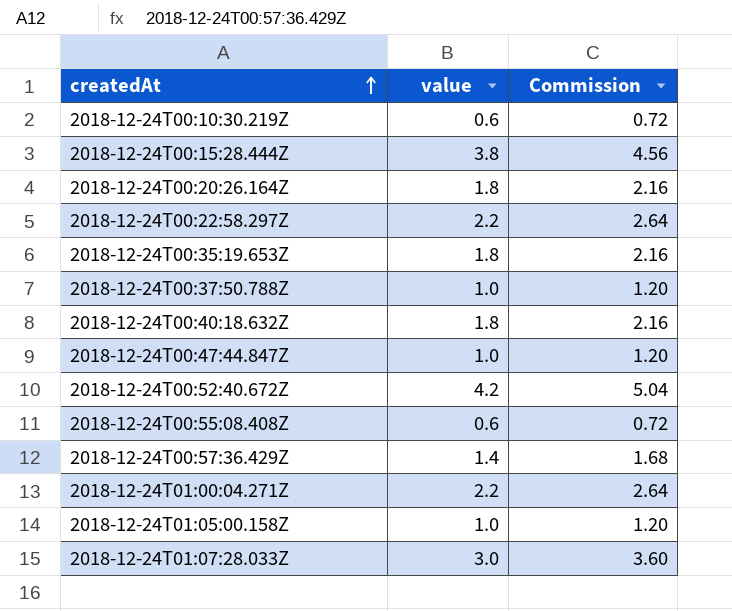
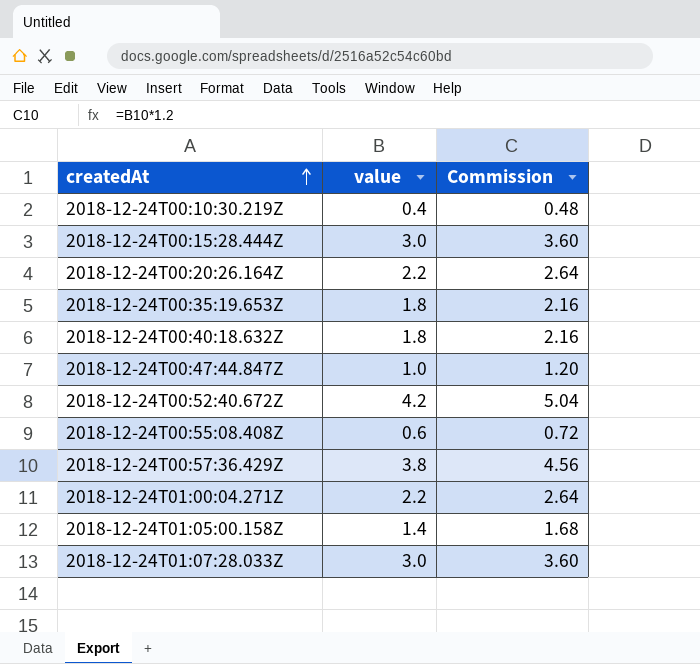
row 2018-12-24T00:22:58.297Z: 2.2 | 2.64 -> none
row 2018-12-24T00:37:50.788Z: 1.0 | 1.20 -> none
2018-12-24T00:10:30.219Z | value: 0.6 -> 0.4
2018-12-24T00:10:30.219Z | Commission: 0.72 -> 0.48
2018-12-24T00:15:28.444Z | value: 3.8 -> 3.0
2018-12-24T00:15:28.444Z | Commission: 4.56 -> 3.60
2018-12-24T00:20:26.164Z | value: 1.8 -> 2.2
2018-12-24T00:20:26.164Z | Commission: 2.16 -> 2.64
2018-12-24T00:57:36.429Z | value: 1.4 -> 3.8
2018-12-24T00:57:36.429Z | Commission: 1.68 -> 4.56
2018-12-24T01:05:00.158Z | value: 1.0 -> 1.4
2018-12-24T01:05:00.158Z | Commission: 1.20 -> 1.68

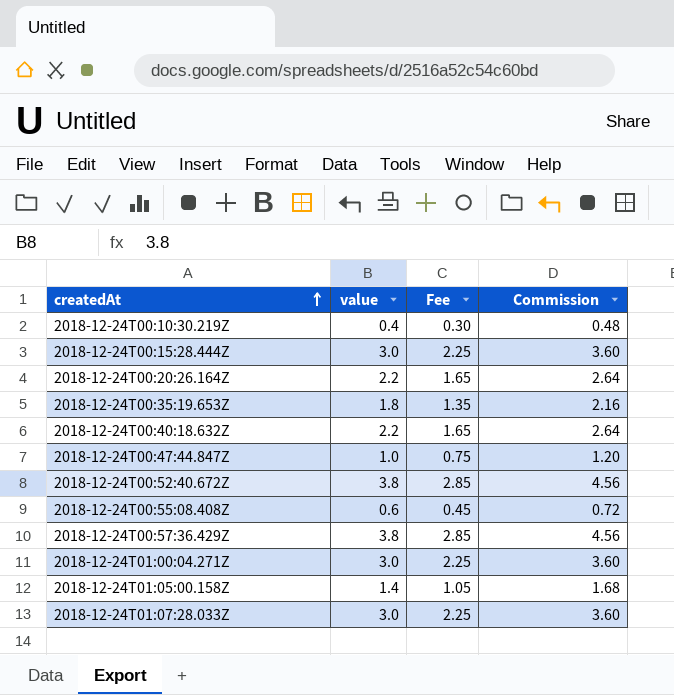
column Fee | formula: none -> [value] * 0.75
2018-12-24T00:40:18.632Z | value: 1.8 -> 2.2
2018-12-24T00:40:18.632Z | Commission: 2.16 -> 2.64
2018-12-24T00:52:40.672Z | value: 4.2 -> 3.8
2018-12-24T00:52:40.672Z | Commission: 5.04 -> 4.56
2018-12-24T01:00:04.271Z | value: 2.2 -> 3.0
2018-12-24T01:00:04.271Z | Commission: 2.64 -> 3.60

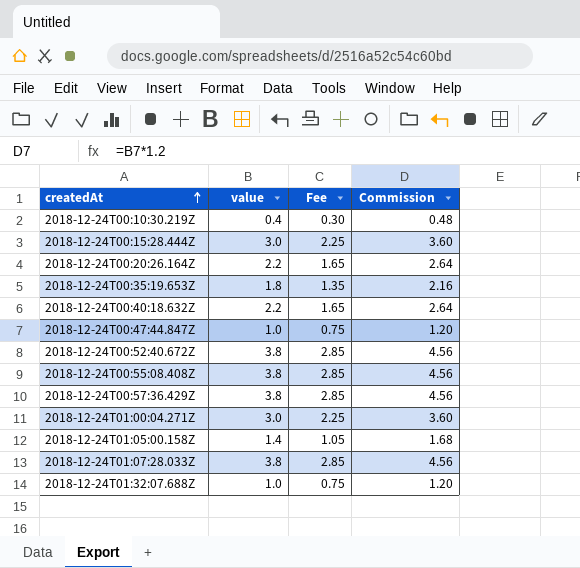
2018-12-24T00:55:08.408Z | value: 0.6 -> 3.8
2018-12-24T00:55:08.408Z | Fee: 0.45 -> 2.85
2018-12-24T00:55:08.408Z | Commission: 0.72 -> 4.56
2018-12-24T01:07:28.033Z | value: 3.0 -> 3.8
2018-12-24T01:07:28.033Z | Fee: 2.25 -> 2.85
2018-12-24T01:07:28.033Z | Commission: 3.60 -> 4.56
row 2018-12-24T01:32:07.688Z: none -> 1.0 | 0.75 | 1.20

